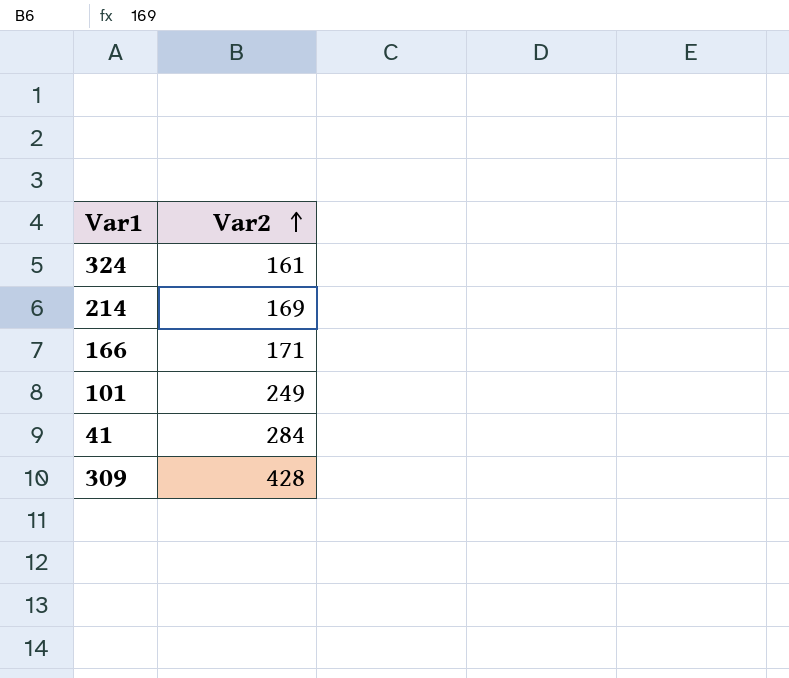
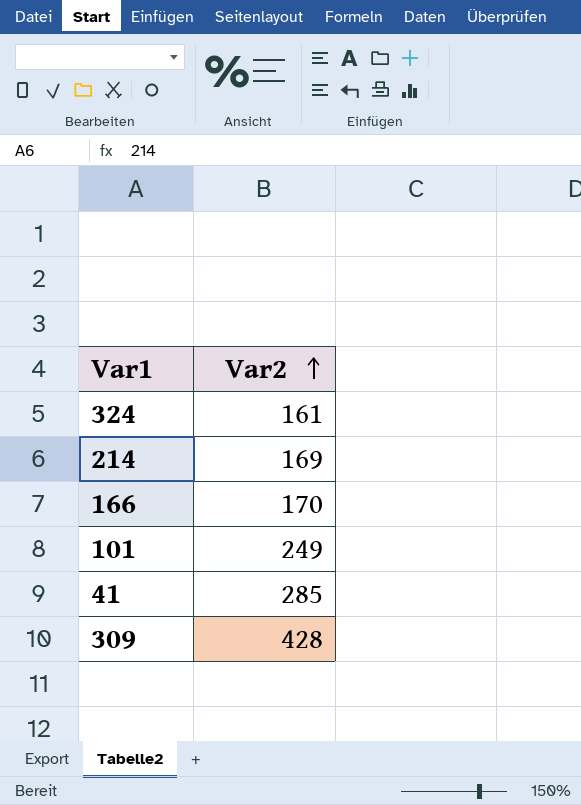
166 | Var2: 171 -> 170
41 | Var2: 284 -> 285

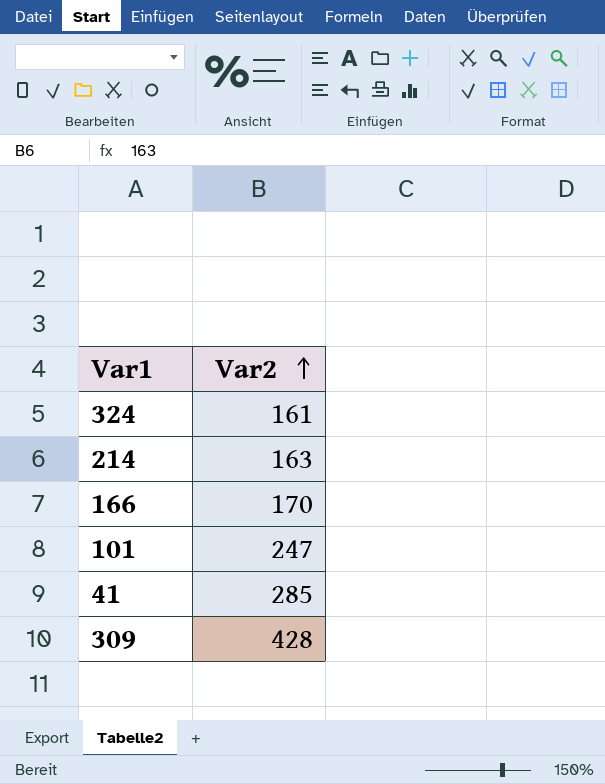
214 | Var2: 169 -> 163
101 | Var2: 249 -> 247

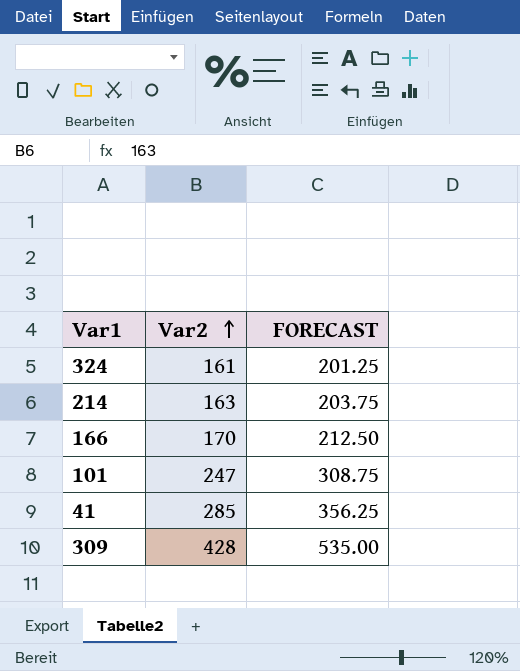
column FORECAST | formula: none -> [Var2] * 1.25

